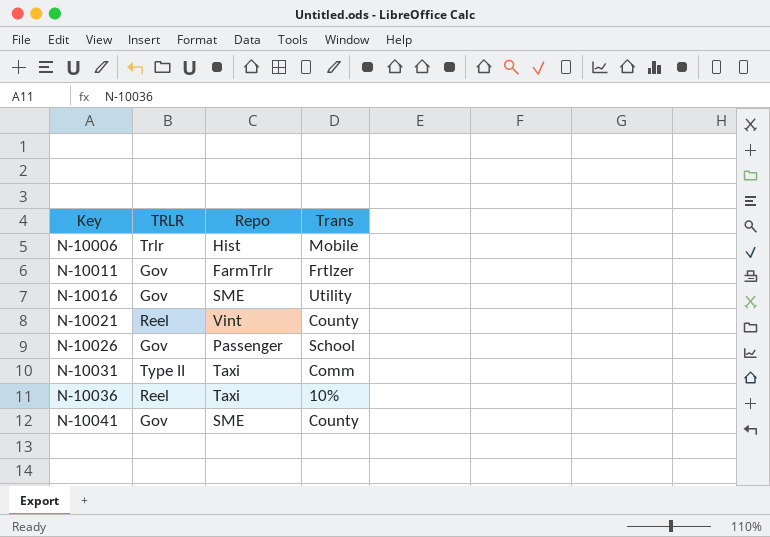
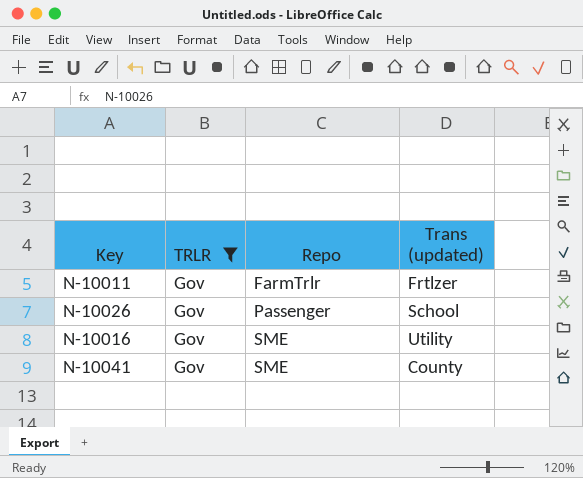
filter: none -> TRLR = Gov
row order: Key ascending -> Repo ascending
column name: Trans -> Trans (updated)

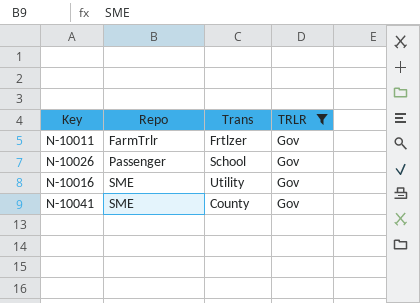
column name: Trans (updated) -> Trans
column TRLR | position: 2 -> 4

